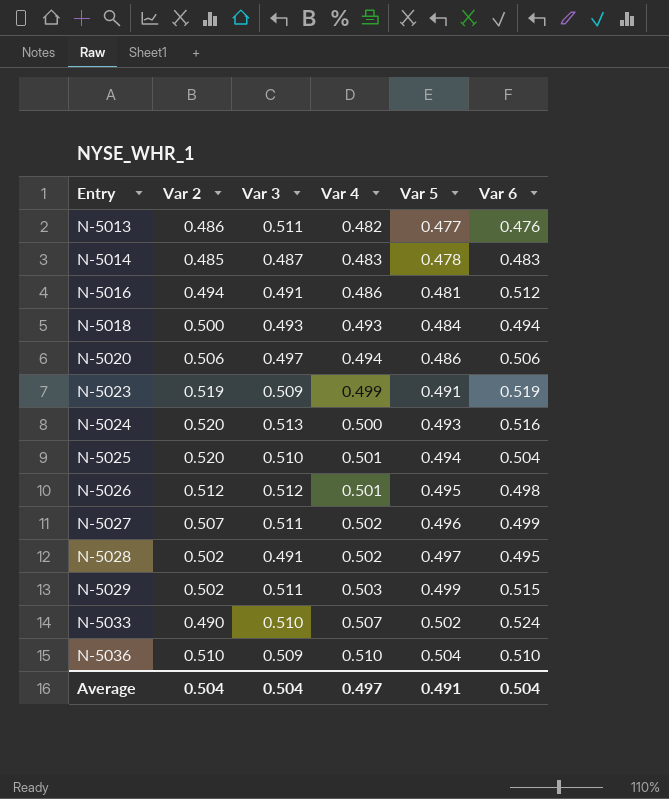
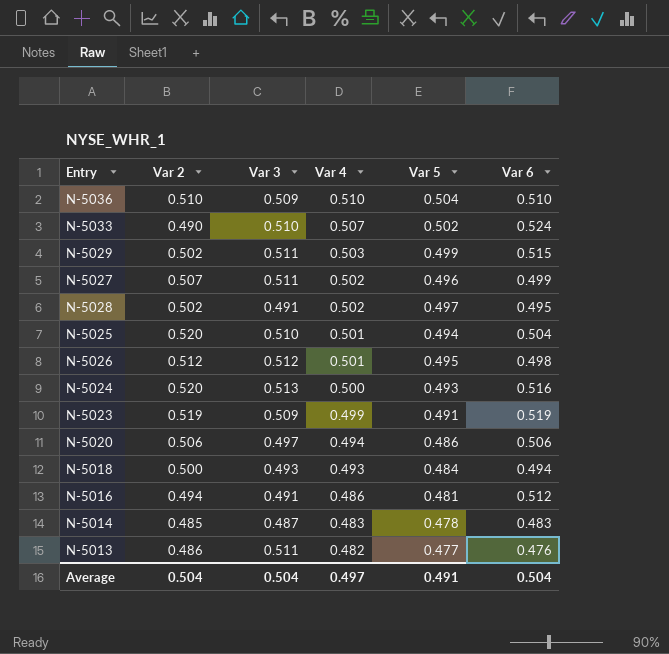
row order: Entry ascending -> Var 4 descending

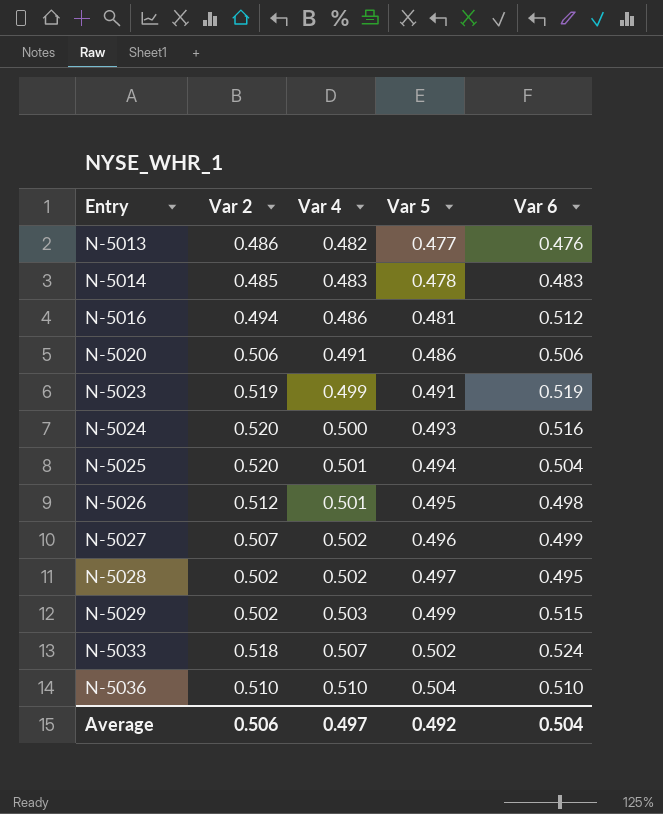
row order: Var 4 descending -> Entry ascending
column Var 3 | position: 3 -> none
row N-5018: 0.500 | 0.493 | 0.493 | 0.484 | 0.494 -> none
N-5020 | Var 4: 0.494 -> 0.491
N-5033 | Var 2: 0.490 -> 0.518
Average | Var 2: 0.504 -> 0.506
Average | Var 5: 0.491 -> 0.492

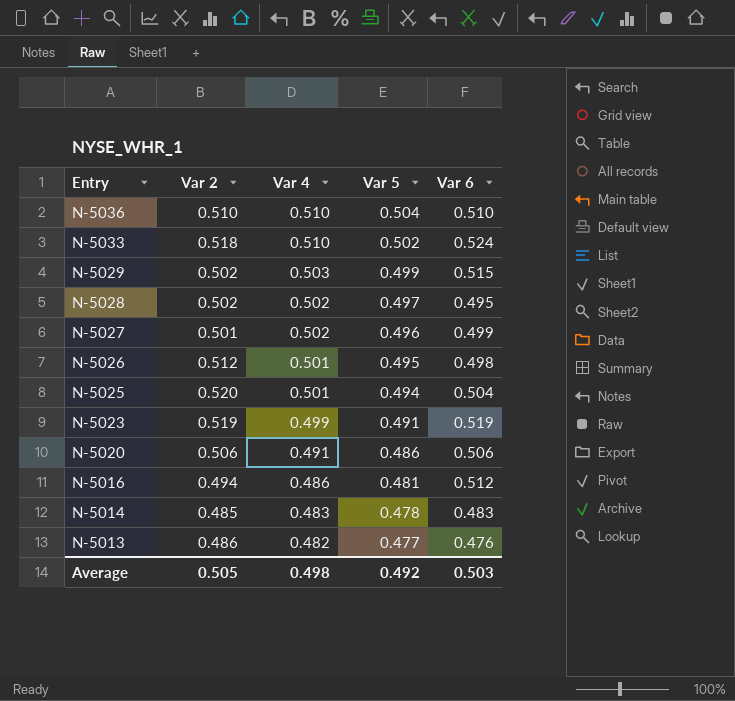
row order: Entry ascending -> Entry descending
row N-5024: 0.520 | 0.500 | 0.493 | 0.516 -> none
N-5033 | Var 4: 0.507 -> 0.510
N-5027 | Var 2: 0.507 -> 0.501
Average | Var 2: 0.506 -> 0.505
Average | Var 4: 0.497 -> 0.498
Average | Var 6: 0.504 -> 0.503

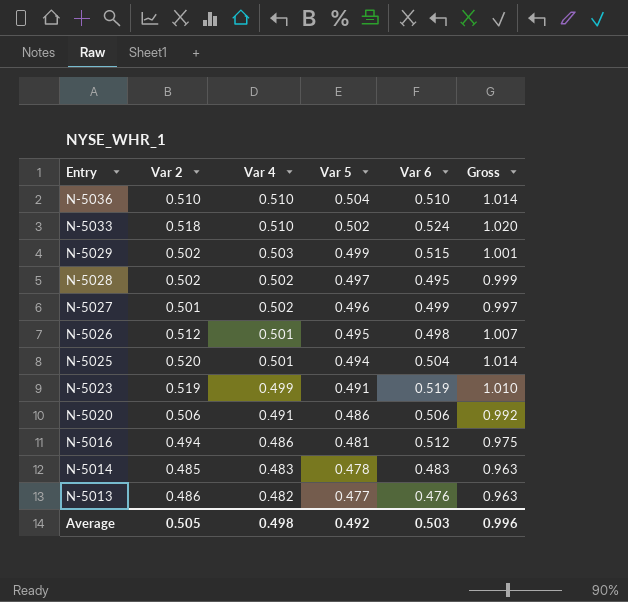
column Gross | formula: none -> [Var 2] + [Var 5]

